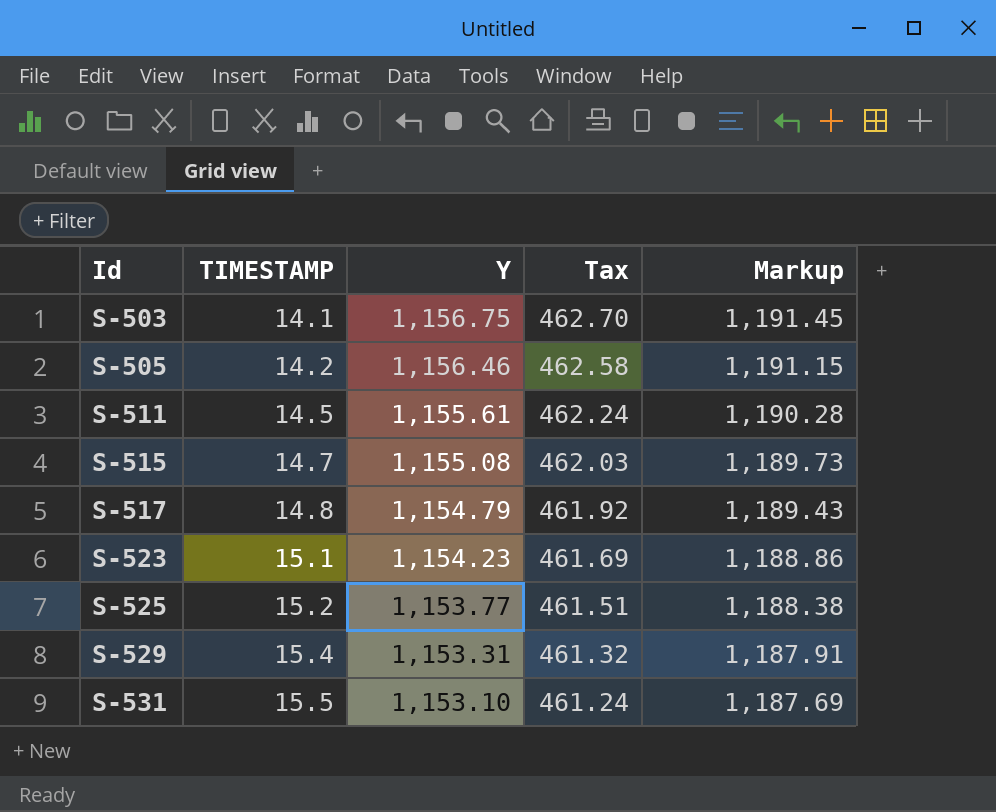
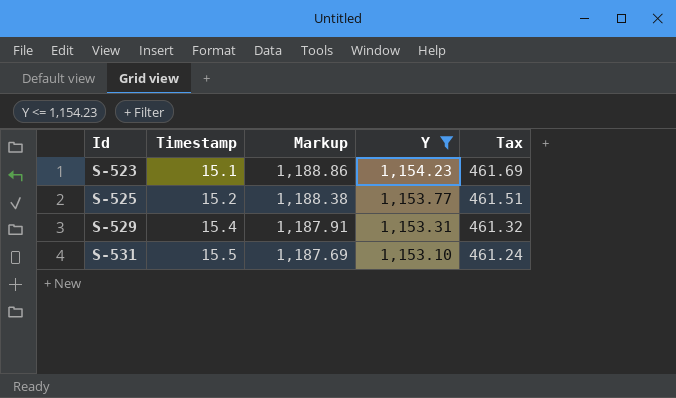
filter: none -> Y <= 1,154.23
column name: TIMESTAMP -> Timestamp
column Markup | position: 5 -> 3

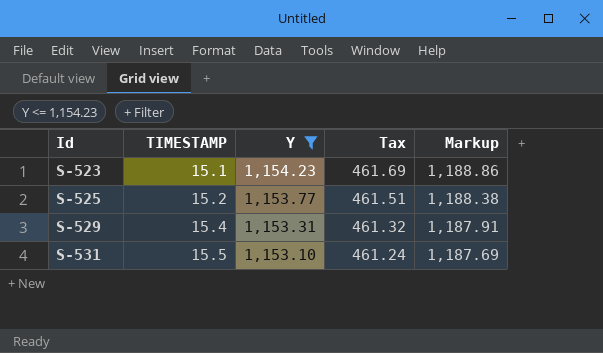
column name: Timestamp -> TIMESTAMP
column Markup | position: 3 -> 5

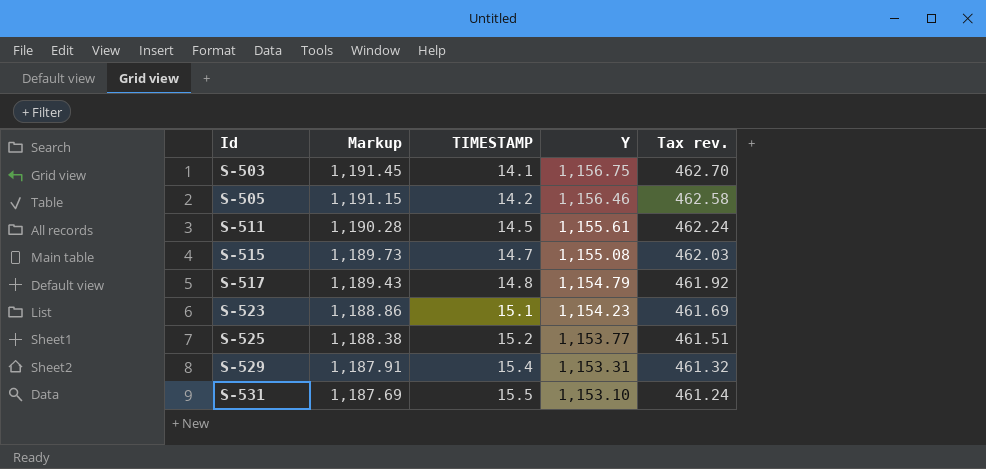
filter: Y <= 1,154.23 -> none
column Markup | position: 5 -> 2
column name: Tax -> Tax rev.

